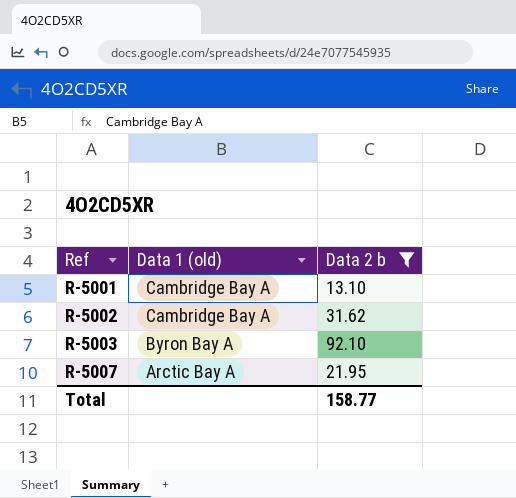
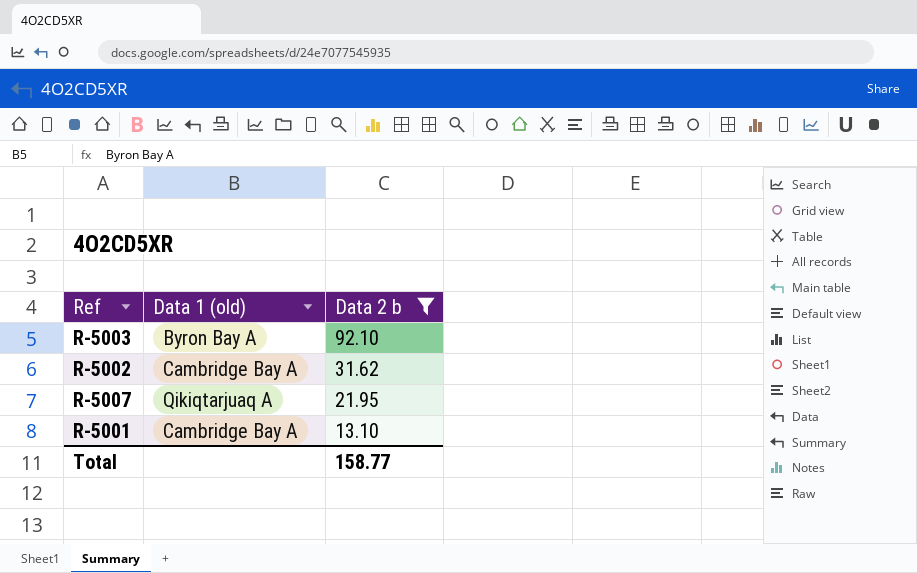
row order: Ref ascending -> Data 2 b descending
R-5007 | Data 1 (old): Arctic Bay A -> Qikiqtarjuaq A

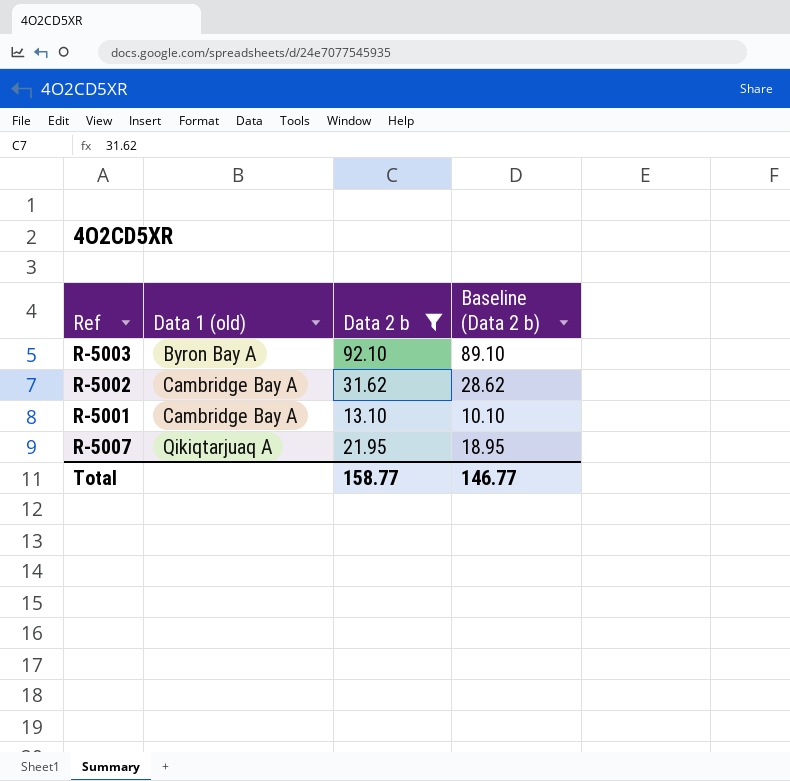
row order: Data 2 b descending -> Data 1 (old) ascending
column Baseline (Data 2 b) | formula: none -> [Data 2 b] - 3

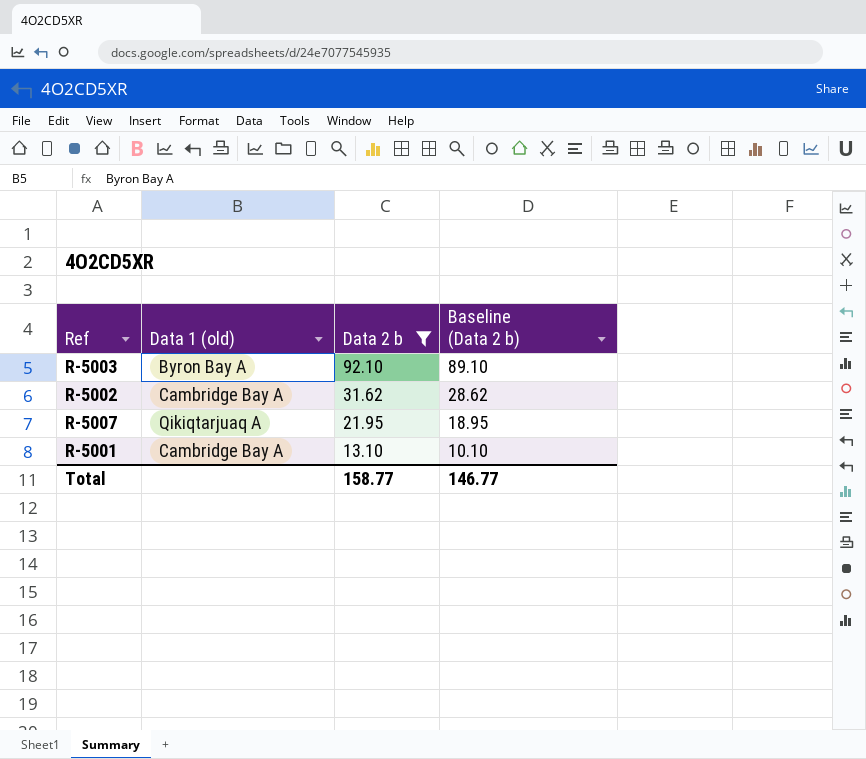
row order: Data 1 (old) ascending -> Data 2 b descending

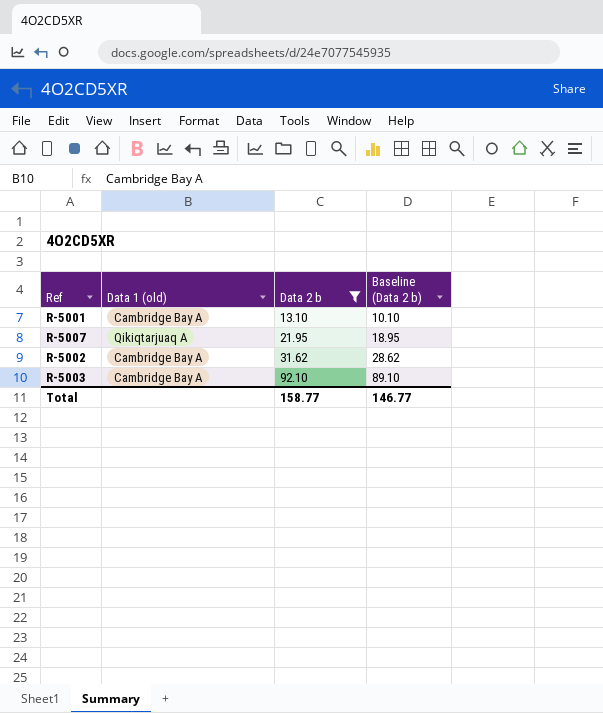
row order: Data 2 b descending -> Data 2 b ascending
R-5003 | Data 1 (old): Byron Bay A -> Cambridge Bay A

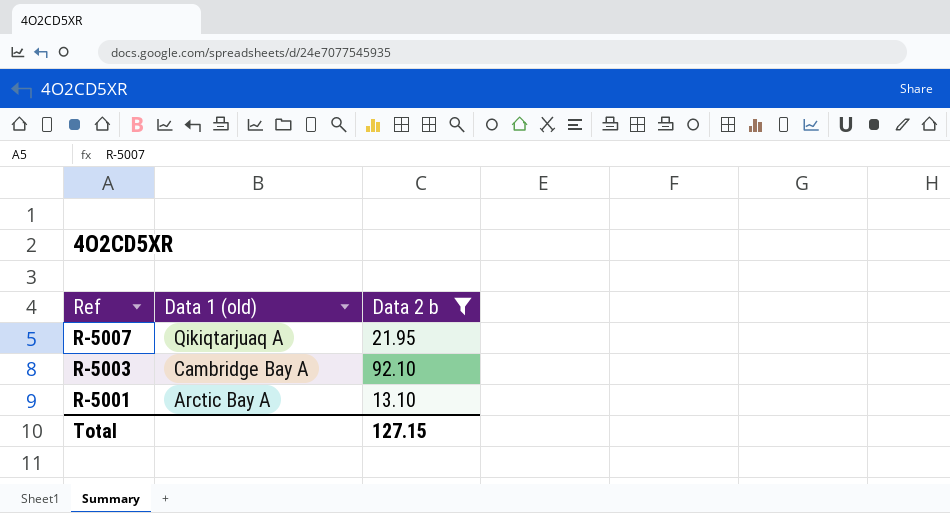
row order: Data 2 b ascending -> Ref descending
column Baseline (Data 2 b) | formula: [Data 2 b] - 3 -> none
row R-5002: Cambridge Bay A | 31.62 | 28.62 -> none
R-5001 | Data 1 (old): Cambridge Bay A -> Arctic Bay A
Total | Data 2 b: 158.77 -> 127.15

